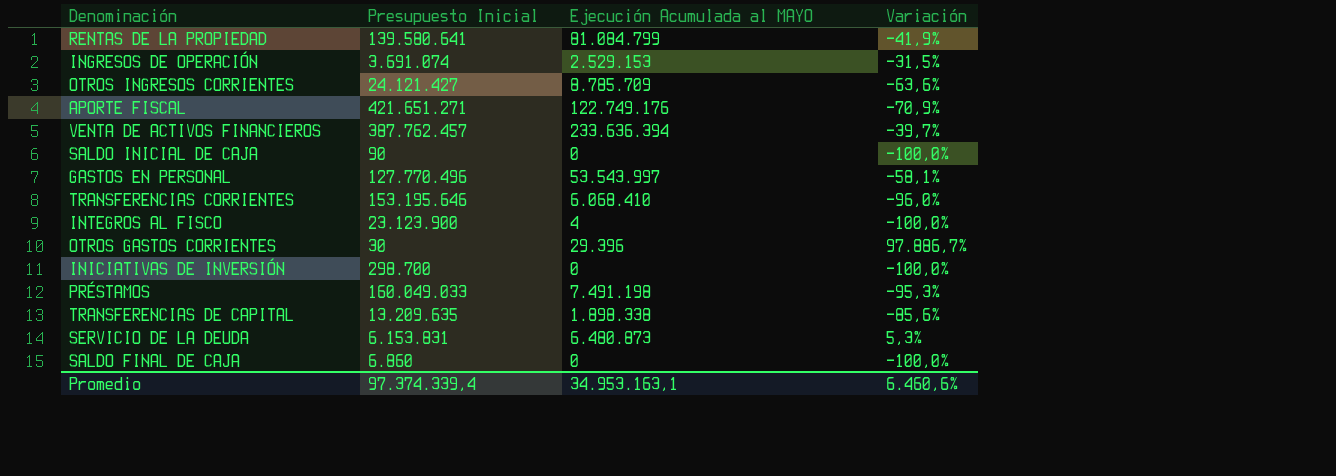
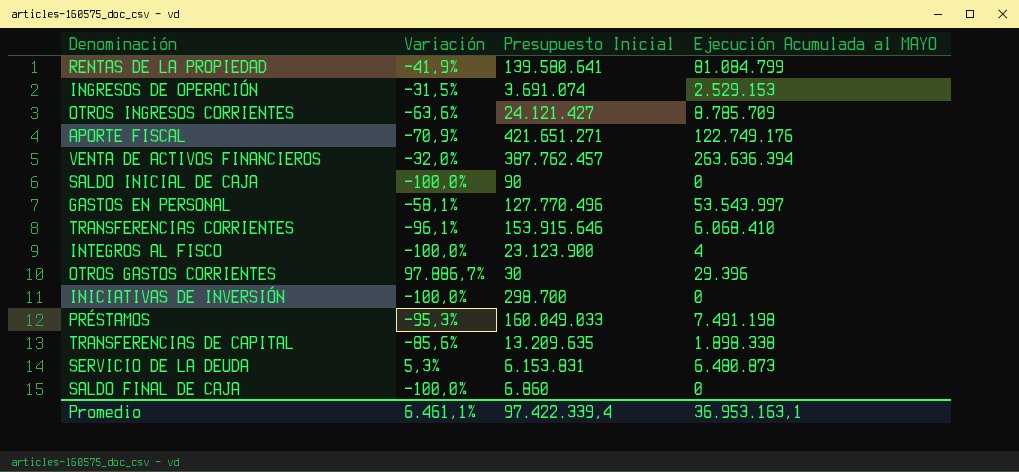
column Variación | position: 4 -> 2
VENTA DE ACTIVOS FINANCIEROS | Variación: -39,7% -> -32,0%
VENTA DE ACTIVOS FINANCIEROS | Ejecución Acumulada al MAYO: 233.636.394 -> 263.636.394
TRANSFERENCIAS CORRIENTES | Variación: -96,0% -> -96,1%
TRANSFERENCIAS CORRIENTES | Presupuesto Inicial: 153.195.646 -> 153.915.646
Promedio | Variación: 6.460,6% -> 6.461,1%
Promedio | Presupuesto Inicial: 97.374.339,4 -> 97.422.339,4
Promedio | Ejecución Acumulada al MAYO: 34.953.163,1 -> 36.953.163,1

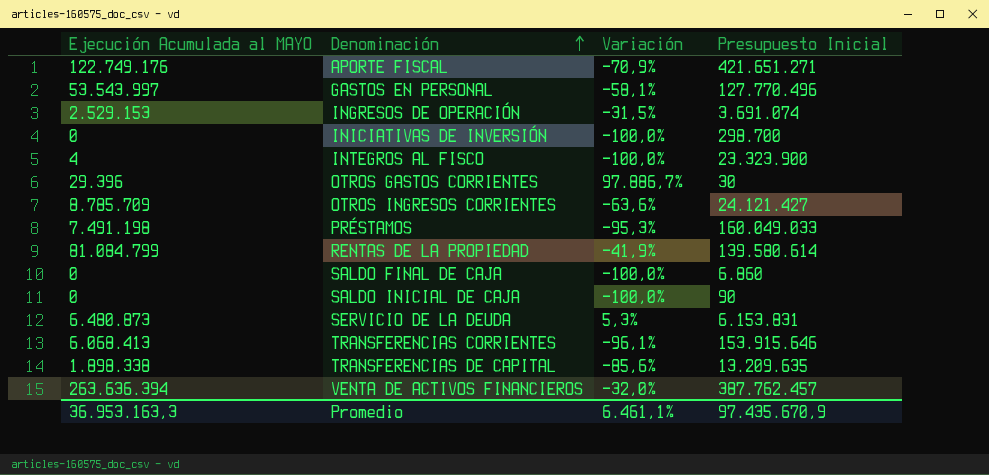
row order: none -> Denominación ascending
column Ejecución Acumulada al MAYO | position: 4 -> 1
INTEGROS AL FISCO | Presupuesto Inicial: 23.123.900 -> 23.323.900
RENTAS DE LA PROPIEDAD | Presupuesto Inicial: 139.580.641 -> 139.580.614
TRANSFERENCIAS CORRIENTES | Ejecución Acumulada al MAYO: 6.068.410 -> 6.068.413
Promedio | Ejecución Acumulada al MAYO: 36.953.163,1 -> 36.953.163,3
Promedio | Presupuesto Inicial: 97.422.339,4 -> 97.435.670,9

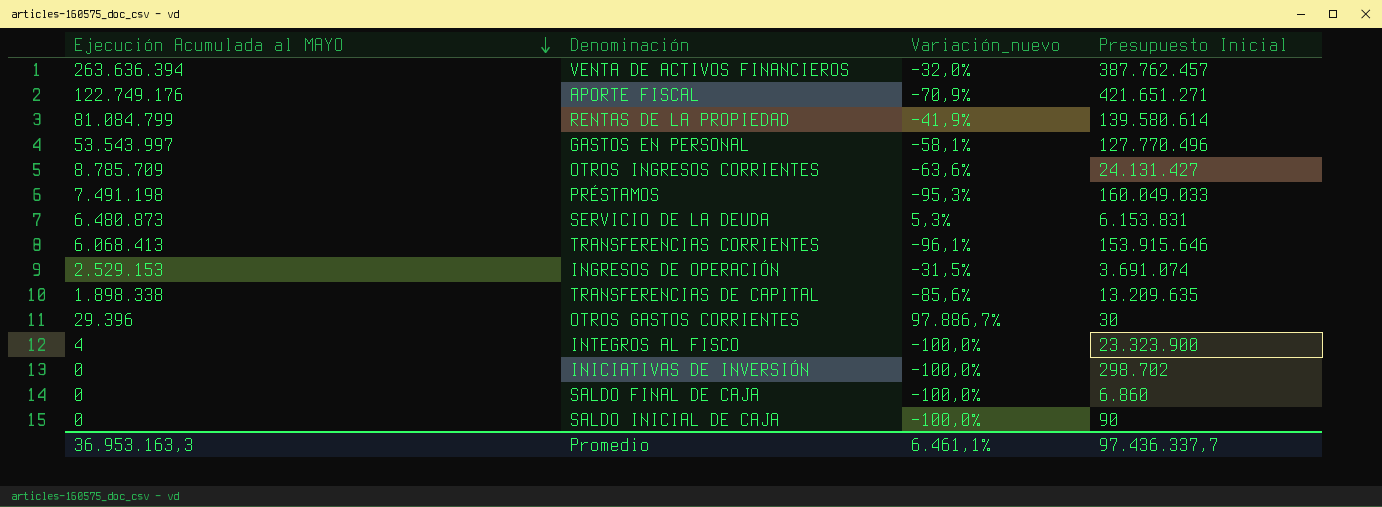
row order: Denominación ascending -> Ejecución Acumulada al MAYO descending
column name: Variación -> Variación_nuevo
OTROS INGRESOS CORRIENTES | Presupuesto Inicial: 24.121.427 -> 24.131.427
INICIATIVAS DE INVERSIÓN | Presupuesto Inicial: 298.700 -> 298.702
Promedio | Presupuesto Inicial: 97.435.670,9 -> 97.436.337,7

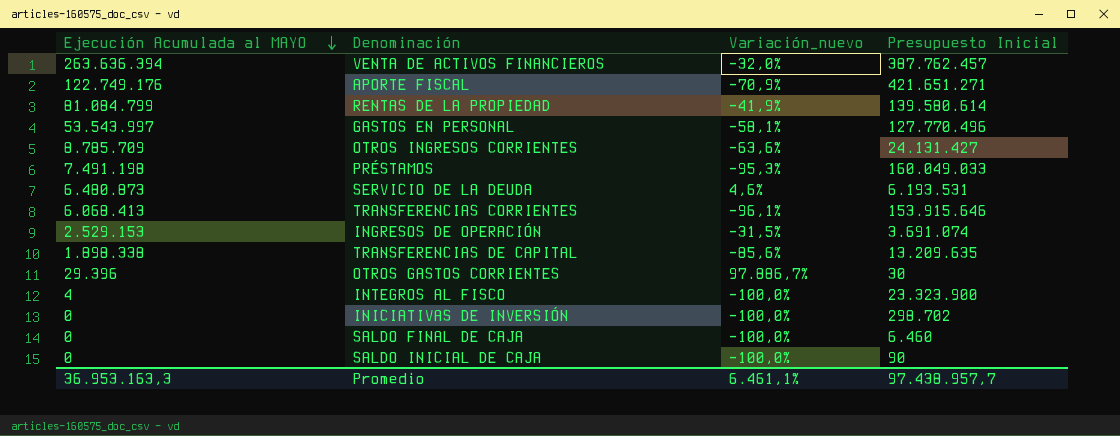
SERVICIO DE LA DEUDA | Variación_nuevo: 5,3% -> 4,6%
SERVICIO DE LA DEUDA | Presupuesto Inicial: 6.153.831 -> 6.193.531
SALDO FINAL DE CAJA | Presupuesto Inicial: 6.860 -> 6.460
Promedio | Presupuesto Inicial: 97.436.337,7 -> 97.438.957,7

